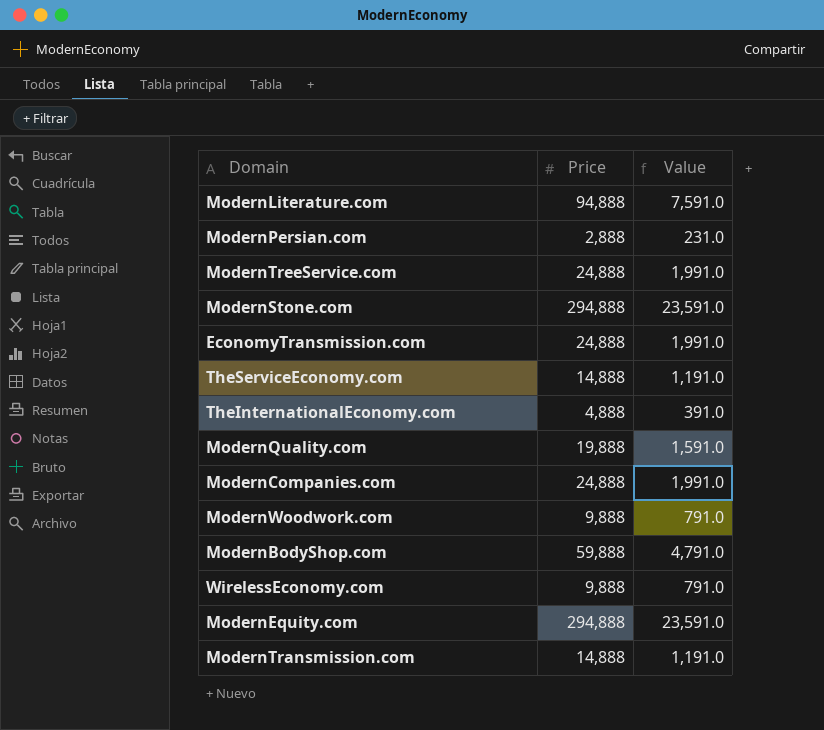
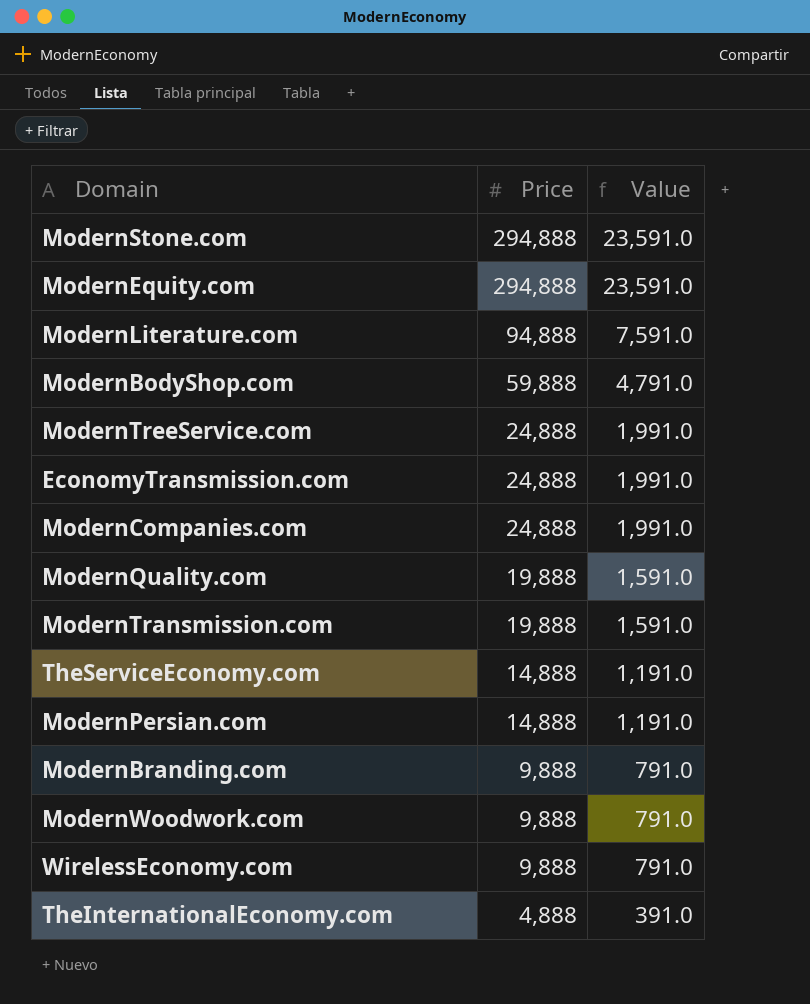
row order: none -> Price descending
ModernTransmission.com | Price: 14,888 -> 19,888
ModernTransmission.com | Value: 1,191.0 -> 1,591.0
ModernPersian.com | Price: 2,888 -> 14,888
ModernPersian.com | Value: 231.0 -> 1,191.0
row ModernBranding.com: none -> 9,888 | 791.0

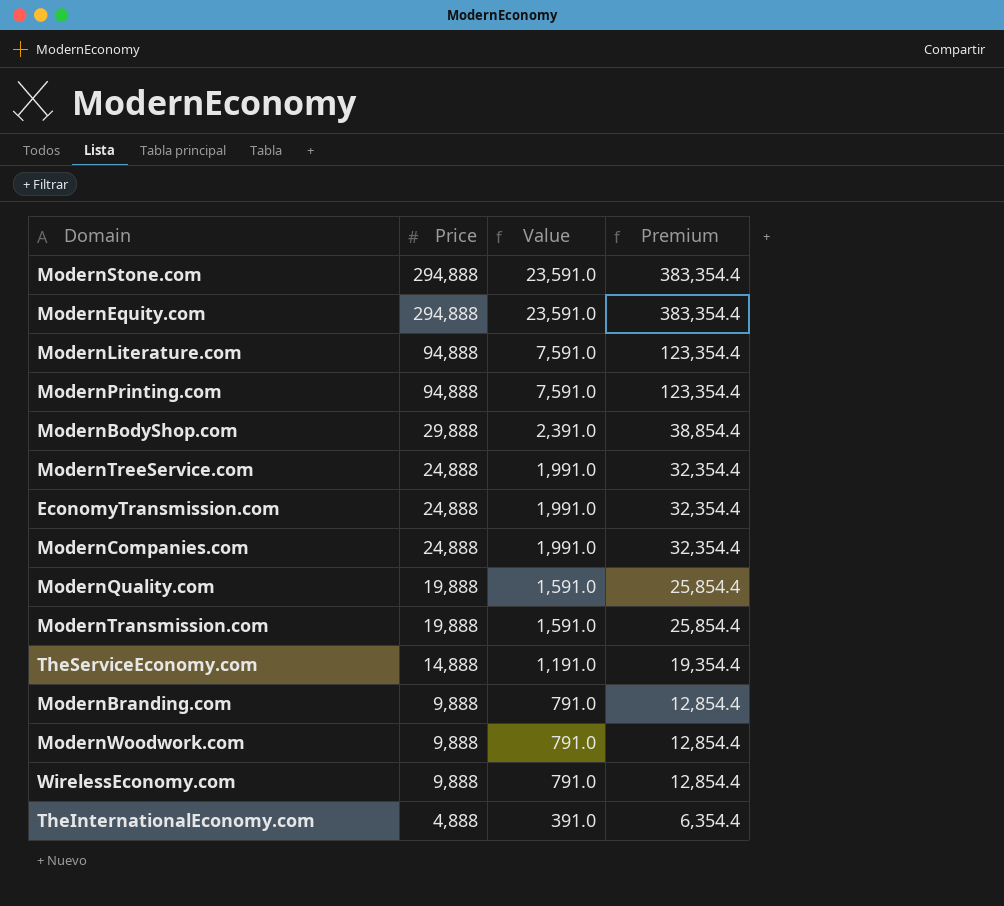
column Premium | formula: none -> [Price] * 1.3
row ModernPersian.com: 14,888 | 1,191.0 -> none
row ModernPrinting.com: none -> 94,888 | 7,591.0 | 123,354.4
ModernBodyShop.com | Price: 59,888 -> 29,888
ModernBodyShop.com | Value: 4,791.0 -> 2,391.0

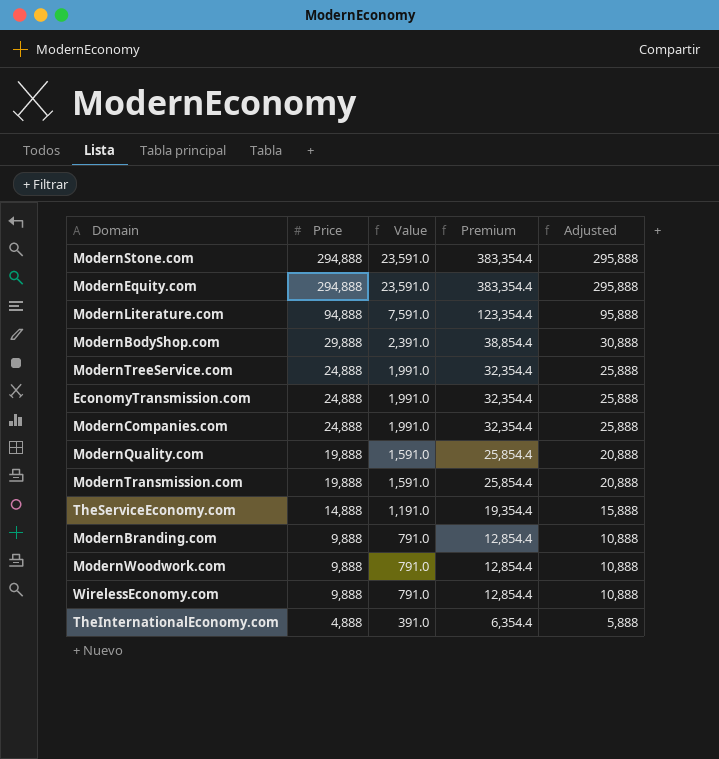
column Adjusted | formula: none -> [Price] + 1000
row ModernPrinting.com: 94,888 | 7,591.0 | 123,354.4 -> none

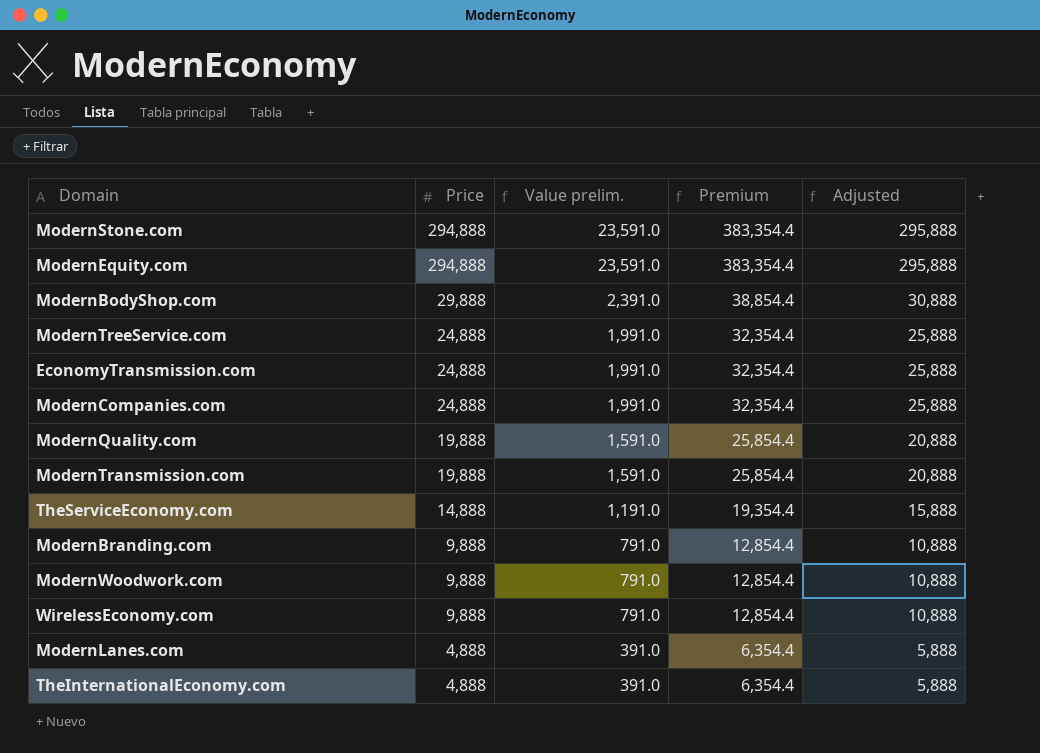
column name: Value -> Value prelim.
row ModernLiterature.com: 94,888 | 7,591.0 | 123,354.4 | 95,888 -> none
row ModernLanes.com: none -> 4,888 | 391.0 | 6,354.4 | 5,888

